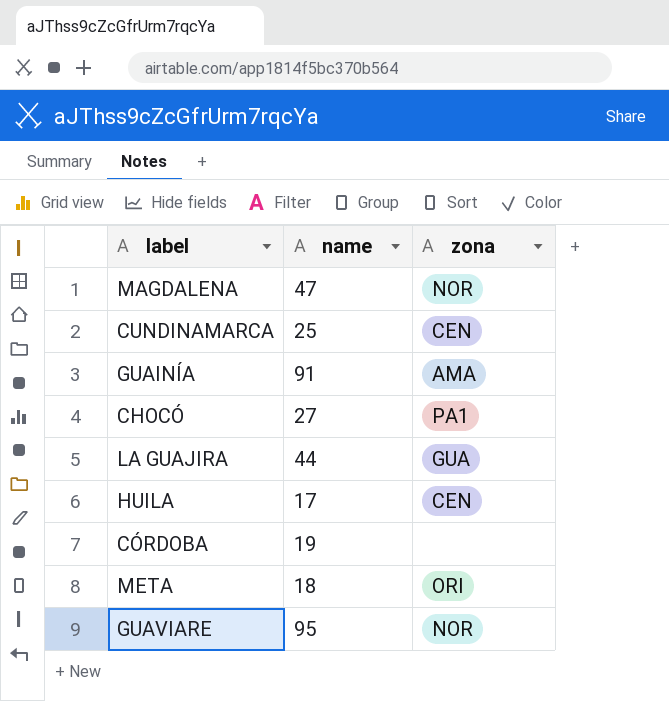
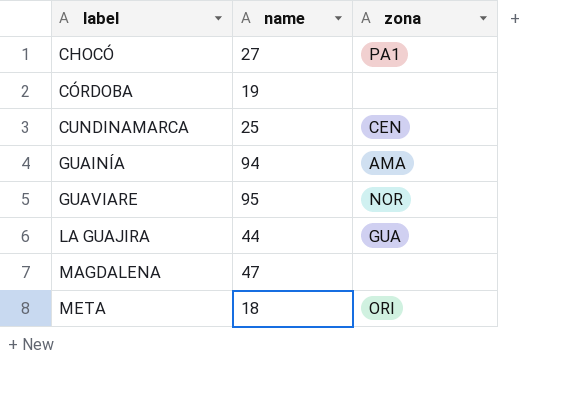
row order: none -> label ascending
row HUILA: 17 | CEN -> none
GUAINÍA | name: 91 -> 94
MAGDALENA | zona: NOR -> none

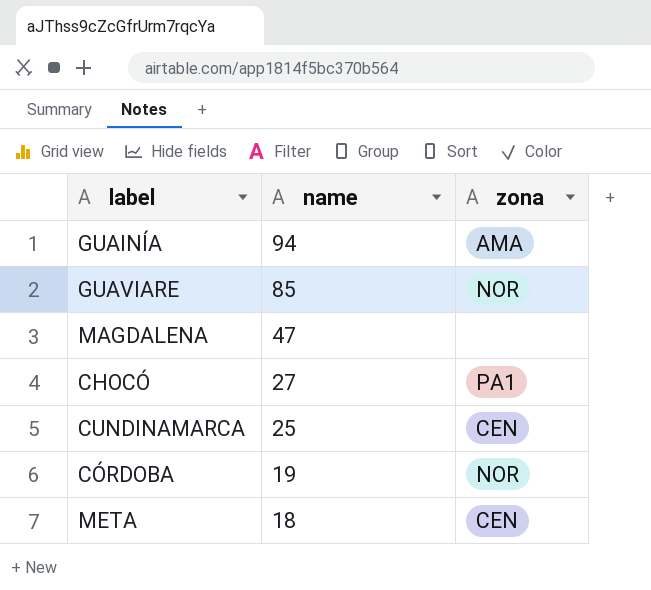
row order: label ascending -> name descending
row LA GUAJIRA: 44 | GUA -> none
GUAVIARE | name: 95 -> 85
CÓRDOBA | zona: none -> NOR
META | zona: ORI -> CEN

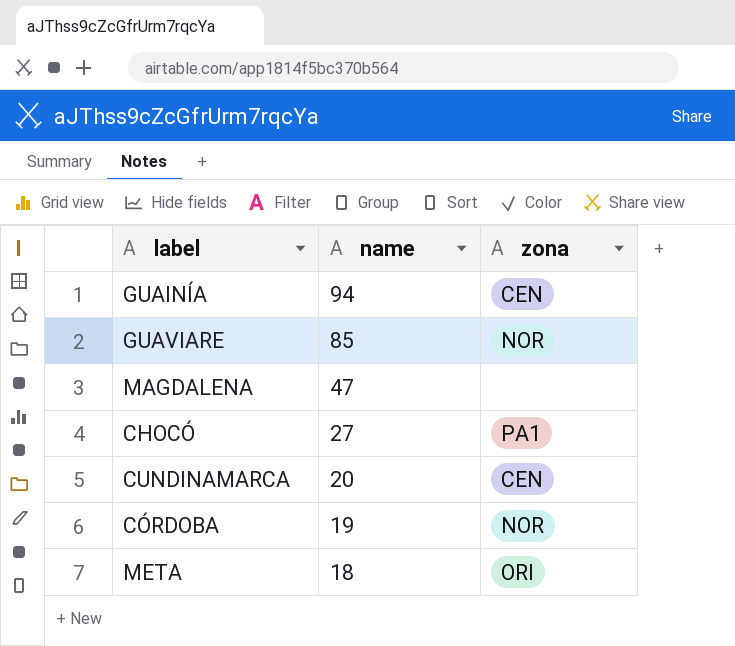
GUAINÍA | zona: AMA -> CEN
CUNDINAMARCA | name: 25 -> 20
META | zona: CEN -> ORI

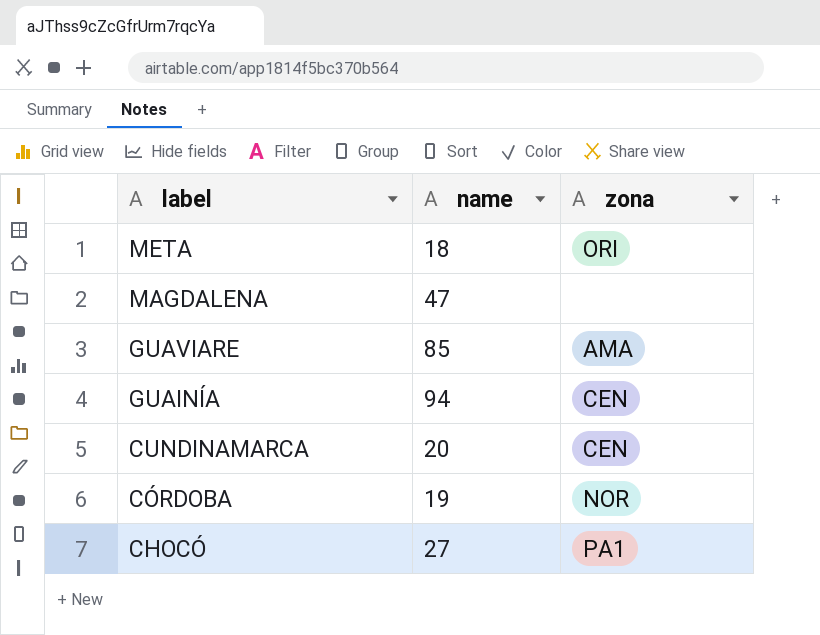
row order: name descending -> label descending
GUAVIARE | zona: NOR -> AMA

